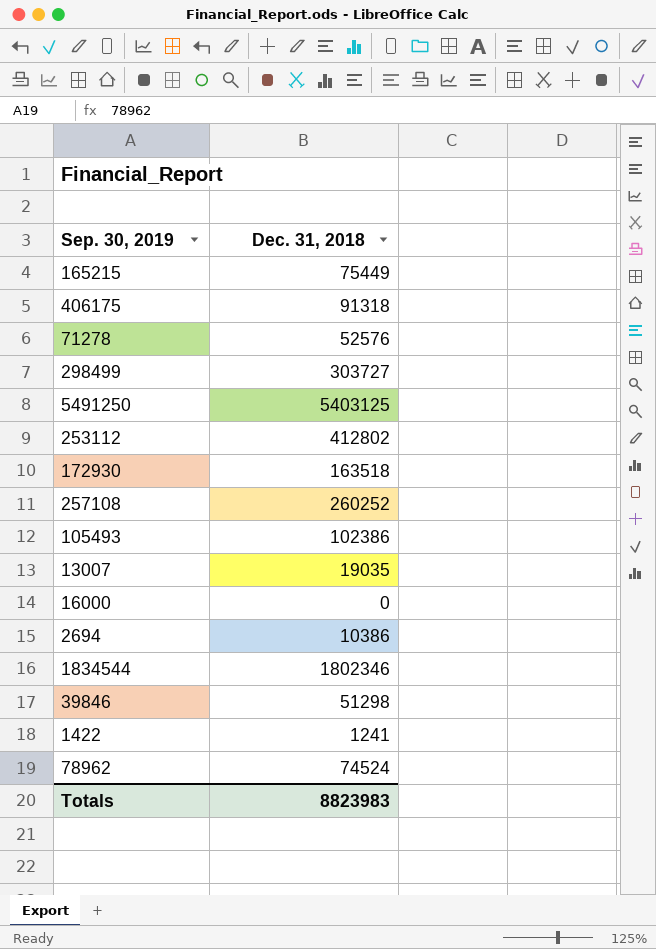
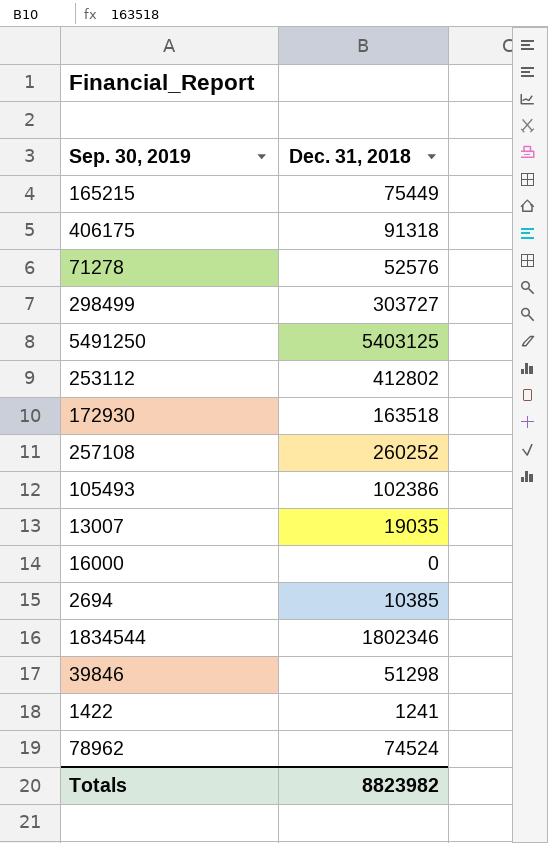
2694 | Dec. 31, 2018: 10386 -> 10385
Totals | Dec. 31, 2018: 8823983 -> 8823982

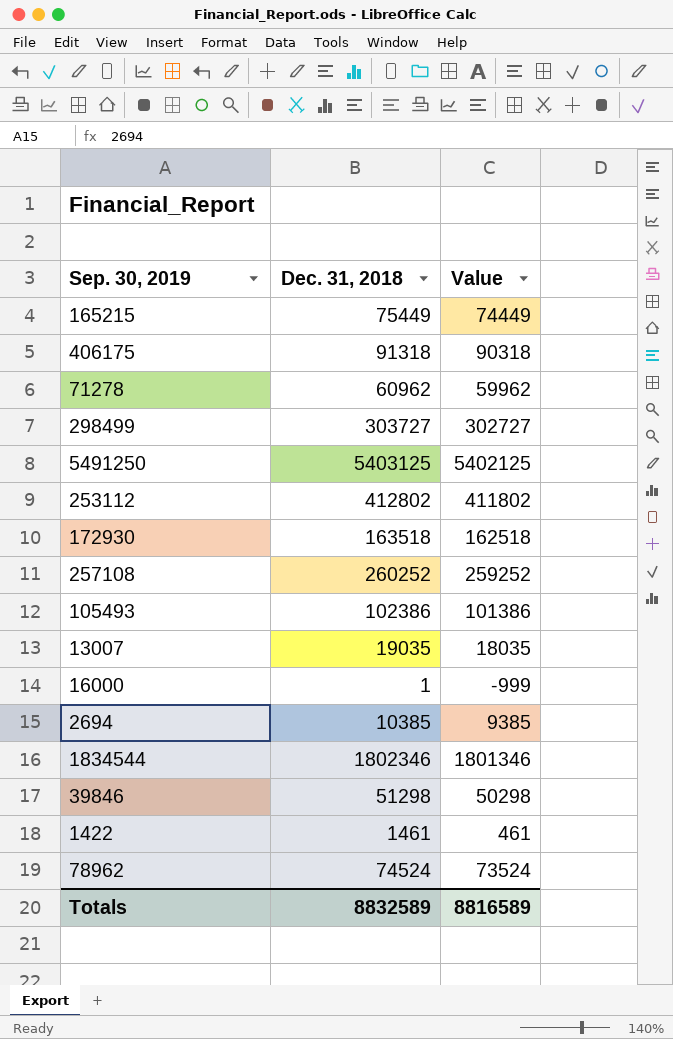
column Value | formula: none -> [Dec. 31, 2018] - 1000
71278 | Dec. 31, 2018: 52576 -> 60962
16000 | Dec. 31, 2018: 0 -> 1
1422 | Dec. 31, 2018: 1241 -> 1461
Totals | Dec. 31, 2018: 8823982 -> 8832589

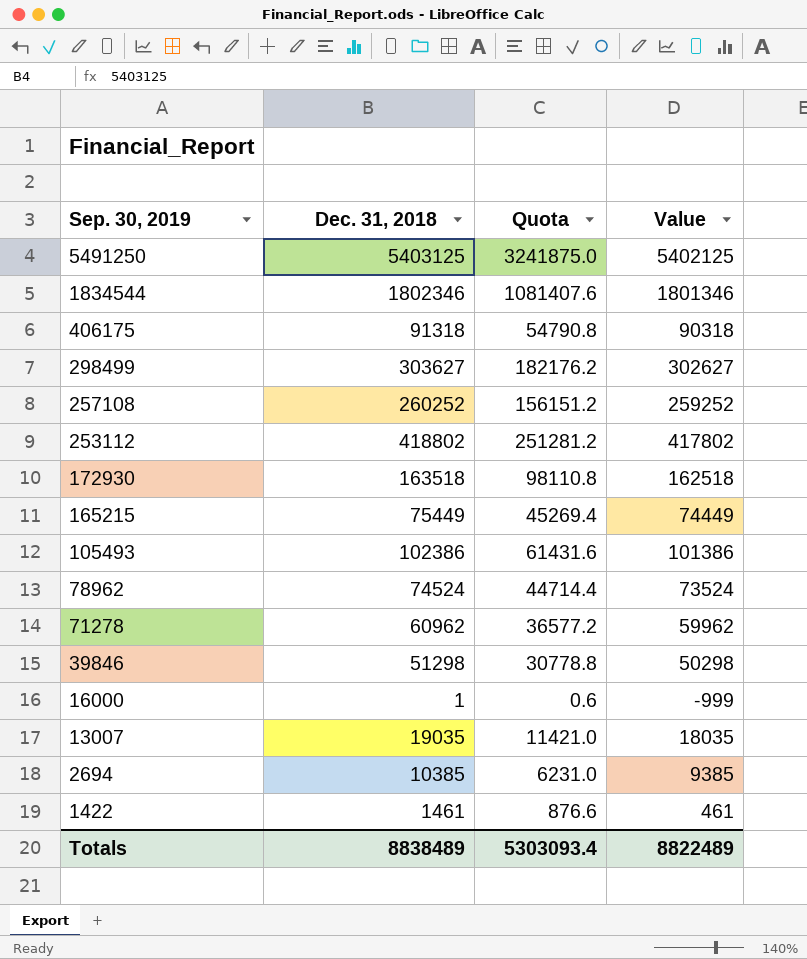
row order: none -> Sep. 30, 2019 descending
column Quota | formula: none -> [Dec. 31, 2018] * 0.6
298499 | Dec. 31, 2018: 303727 -> 303627
298499 | Value: 302727 -> 302627
253112 | Dec. 31, 2018: 412802 -> 418802
253112 | Value: 411802 -> 417802
Totals | Dec. 31, 2018: 8832589 -> 8838489
Totals | Value: 8816589 -> 8822489

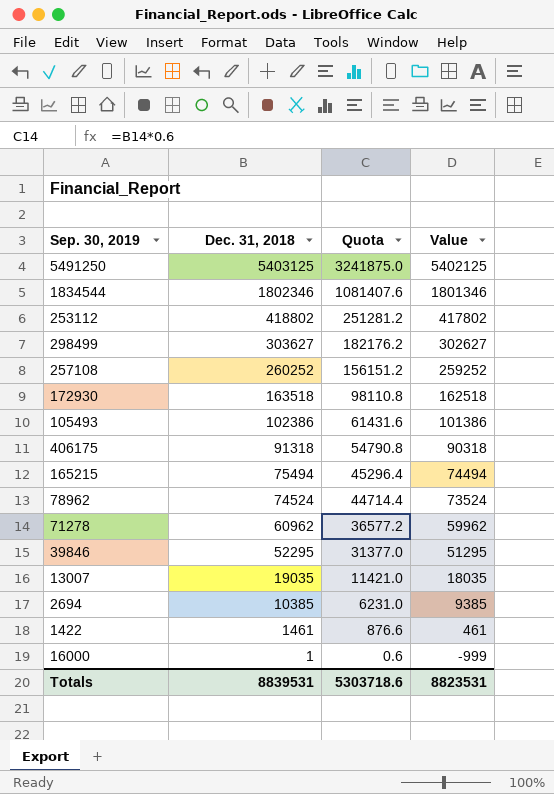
row order: Sep. 30, 2019 descending -> Dec. 31, 2018 descending
165215 | Dec. 31, 2018: 75449 -> 75494
165215 | Quota: 45269.4 -> 45296.4
165215 | Value: 74449 -> 74494
39846 | Dec. 31, 2018: 51298 -> 52295
39846 | Quota: 30778.8 -> 31377.0
39846 | Value: 50298 -> 51295
Totals | Dec. 31, 2018: 8838489 -> 8839531
Totals | Quota: 5303093.4 -> 5303718.6
Totals | Value: 8822489 -> 8823531

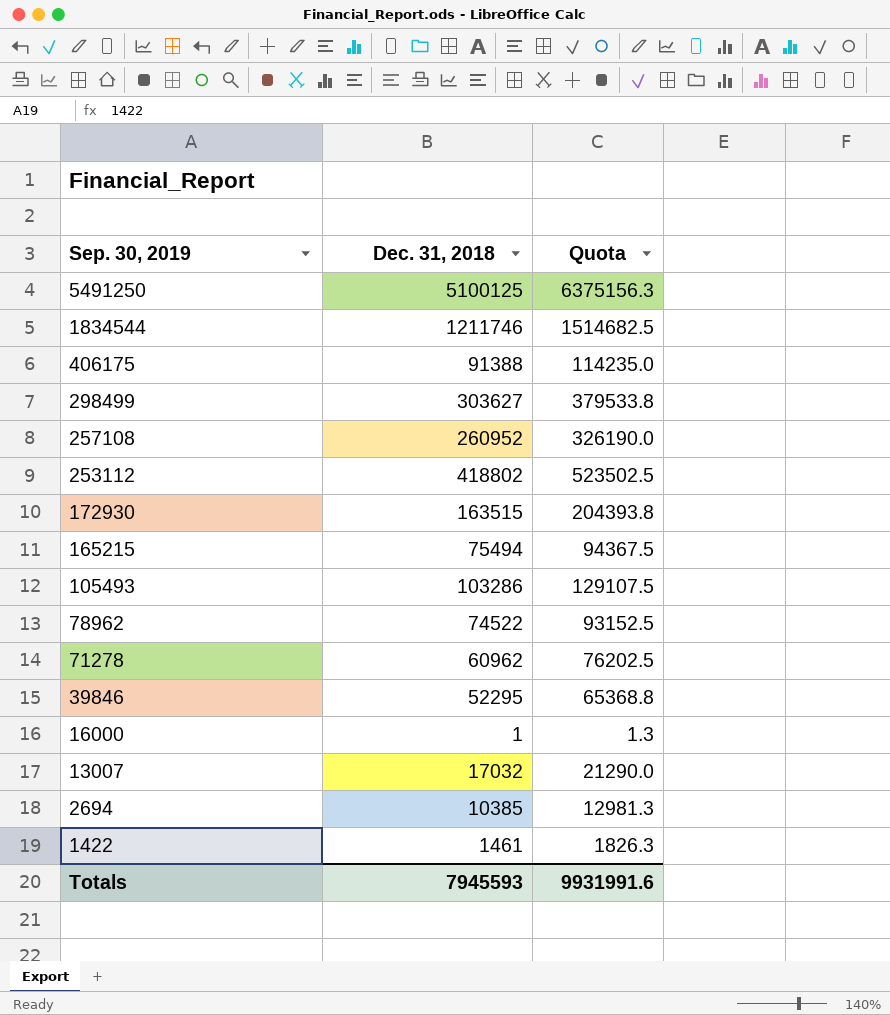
row order: Dec. 31, 2018 descending -> Sep. 30, 2019 descending
column Value | formula: [Dec. 31, 2018] - 1000 -> none
column Quota | formula: [Dec. 31, 2018] * 0.6 -> [Dec. 31, 2018] * 1.25
5491250 | Dec. 31, 2018: 5403125 -> 5100125
1834544 | Dec. 31, 2018: 1802346 -> 1211746
406175 | Dec. 31, 2018: 91318 -> 91388
257108 | Dec. 31, 2018: 260252 -> 260952
172930 | Dec. 31, 2018: 163518 -> 163515
105493 | Dec. 31, 2018: 102386 -> 103286
78962 | Dec. 31, 2018: 74524 -> 74522
13007 | Dec. 31, 2018: 19035 -> 17032
Totals | Dec. 31, 2018: 8839531 -> 7945593
Totals | Quota: 5303718.6 -> 9931991.6

